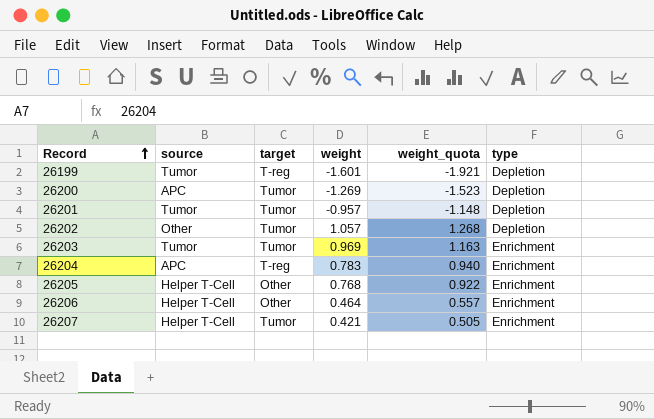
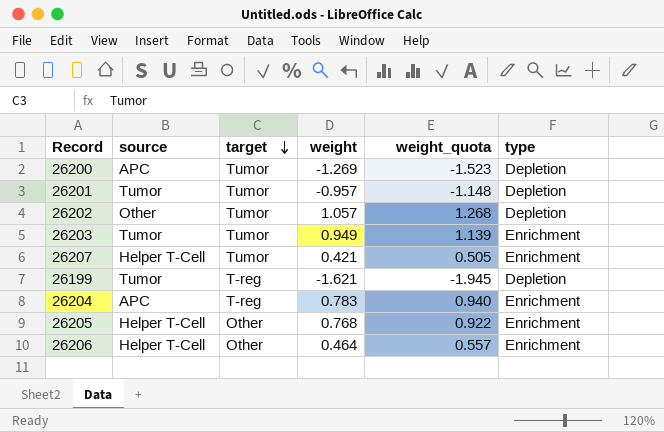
row order: Record ascending -> target descending
26203 | weight: 0.969 -> 0.949
26203 | weight_quota: 1.163 -> 1.139
26199 | weight: -1.601 -> -1.621
26199 | weight_quota: -1.921 -> -1.945

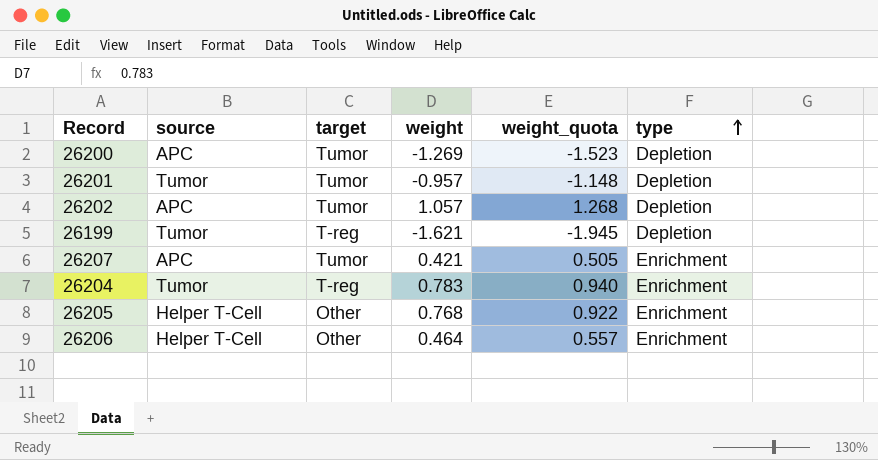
row order: target descending -> type ascending
row 26203: Tumor | Tumor | 0.949 | 1.139 | Enrichment -> none
26202 | source: Other -> APC
26207 | source: Helper T-Cell -> APC
26204 | source: APC -> Tumor

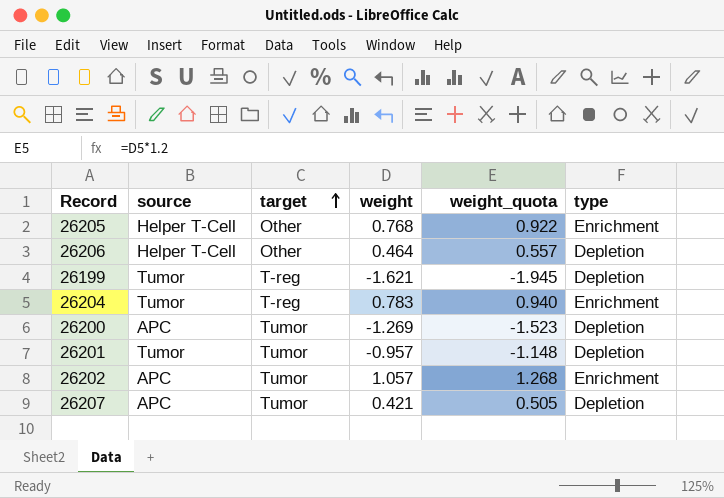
row order: type ascending -> target ascending
26206 | type: Enrichment -> Depletion
26202 | type: Depletion -> Enrichment
26207 | type: Enrichment -> Depletion

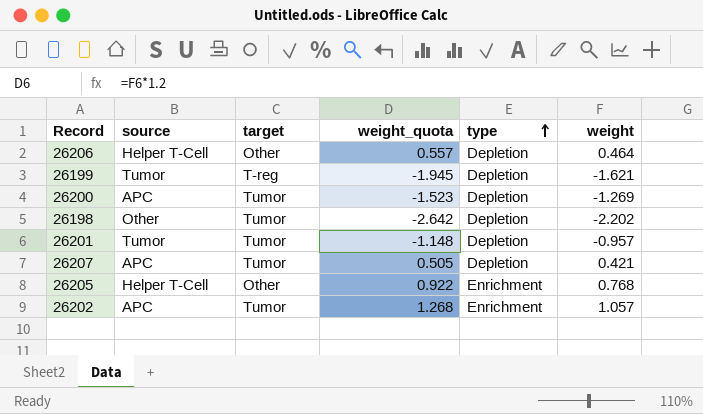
row order: target ascending -> type ascending
column weight | position: 4 -> 6
row 26204: Tumor | T-reg | 0.783 | 0.940 | Enrichment -> none
row 26198: none -> Other | Tumor | -2.642 | Depletion | -2.202

